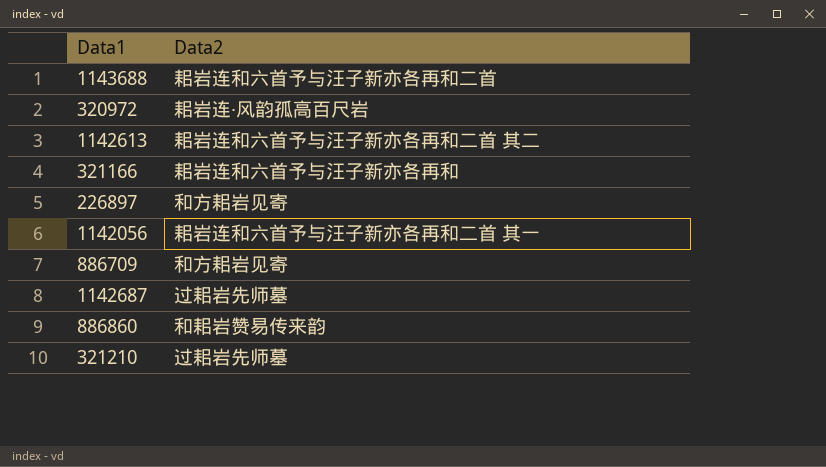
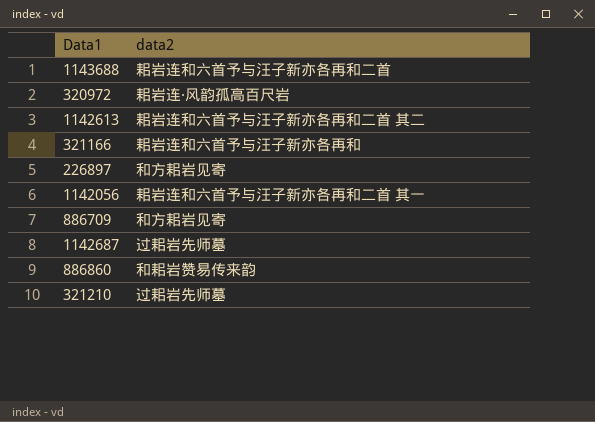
column name: Data2 -> data2

